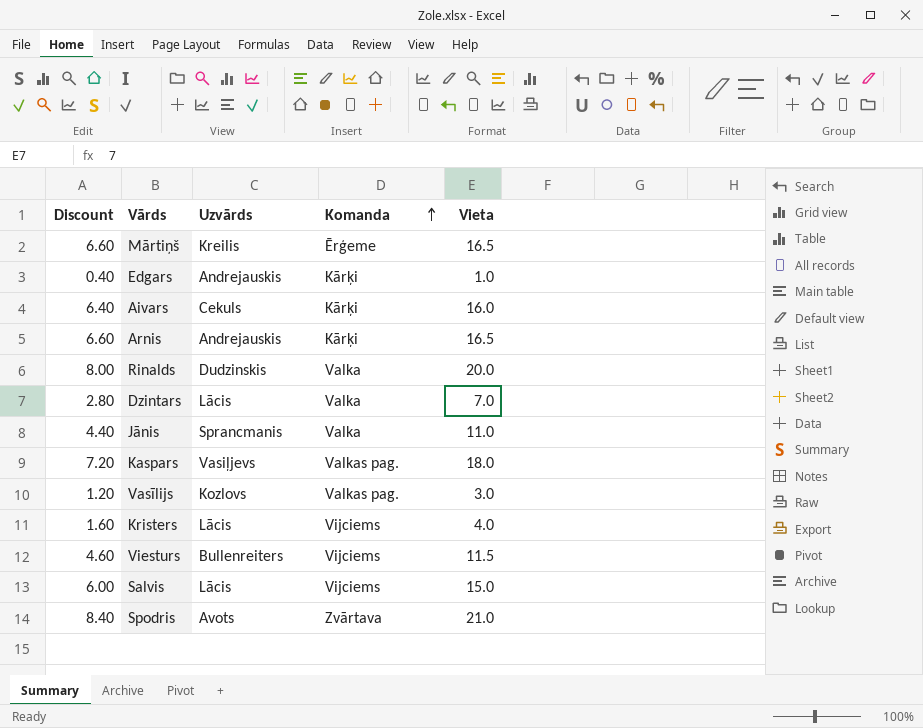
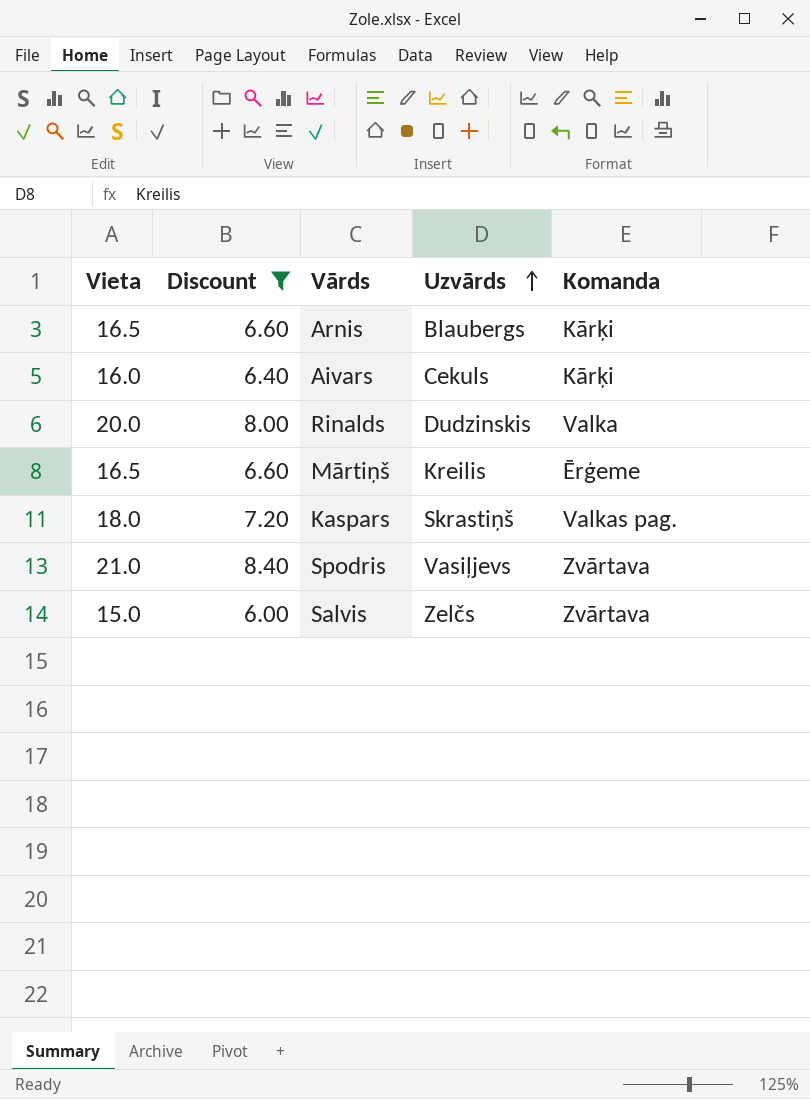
filter: none -> Discount >= 6.00
row order: Komanda ascending -> Uzvārds ascending
column Vieta | position: 5 -> 1
Arnis | Uzvārds: Andrejauskis -> Blaubergs
Kaspars | Uzvārds: Vasiļjevs -> Skrastiņš
Spodris | Uzvārds: Avots -> Vasiļjevs
Salvis | Uzvārds: Lācis -> Zelčs
Salvis | Komanda: Vijciems -> Zvārtava

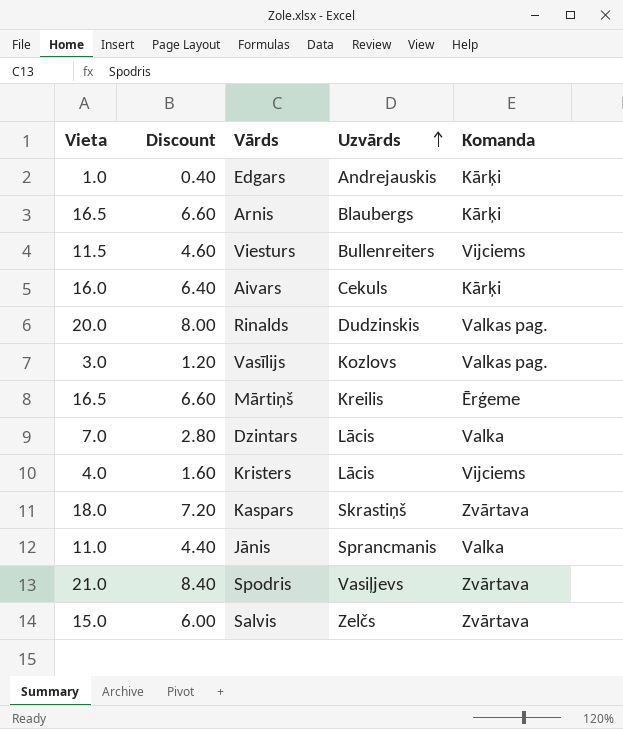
filter: Discount >= 6.00 -> none
Rinalds | Komanda: Valka -> Valkas pag.
Kaspars | Komanda: Valkas pag. -> Zvārtava

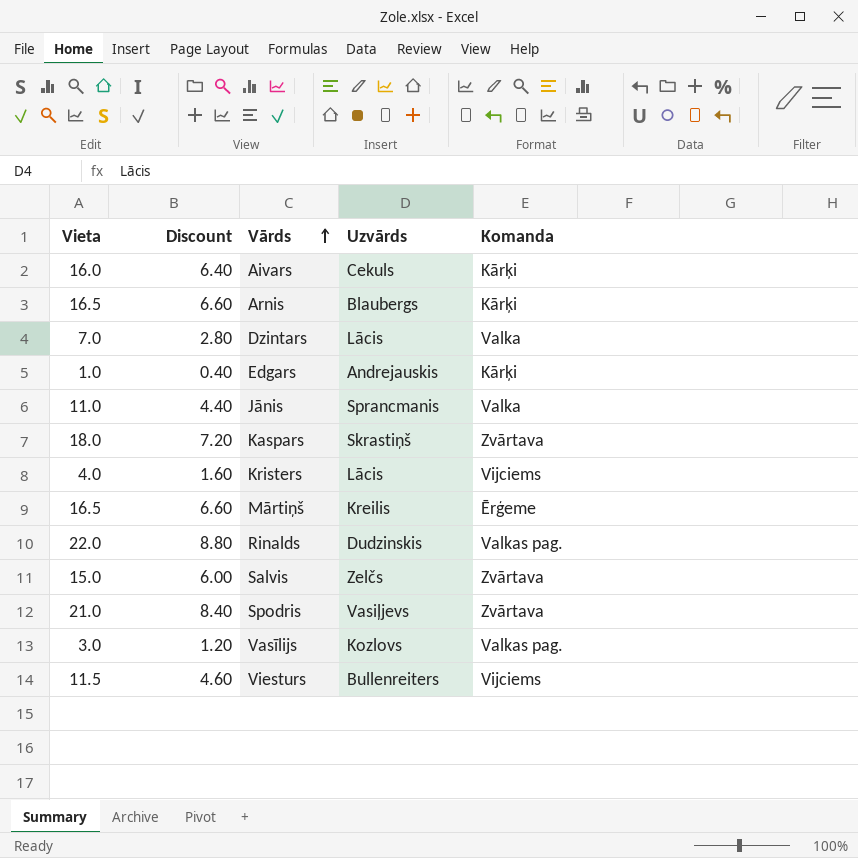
row order: Uzvārds ascending -> Vārds ascending
Rinalds | Vieta: 20.0 -> 22.0
Rinalds | Discount: 8.00 -> 8.80

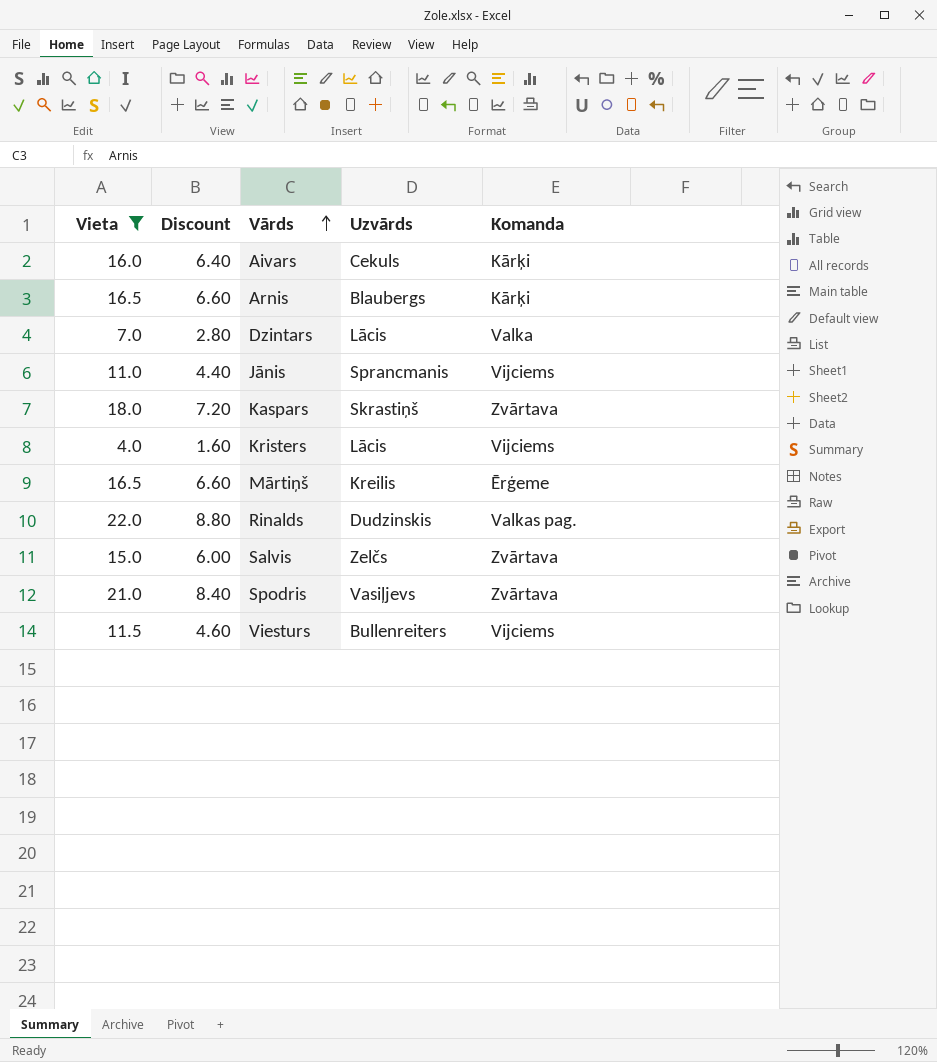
filter: none -> Vieta >= 4.0
Jānis | Komanda: Valka -> Vijciems

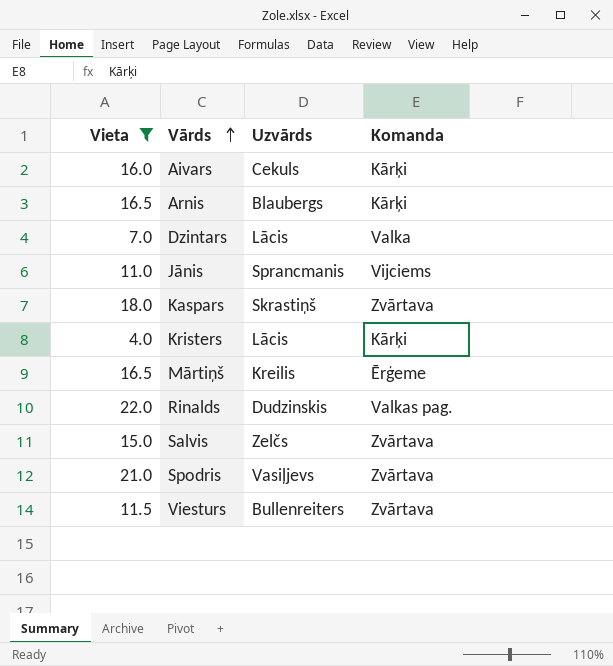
column Discount | formula: [Vieta] * 0.4 -> none
Kristers | Komanda: Vijciems -> Kārķi
Viesturs | Komanda: Vijciems -> Zvārtava

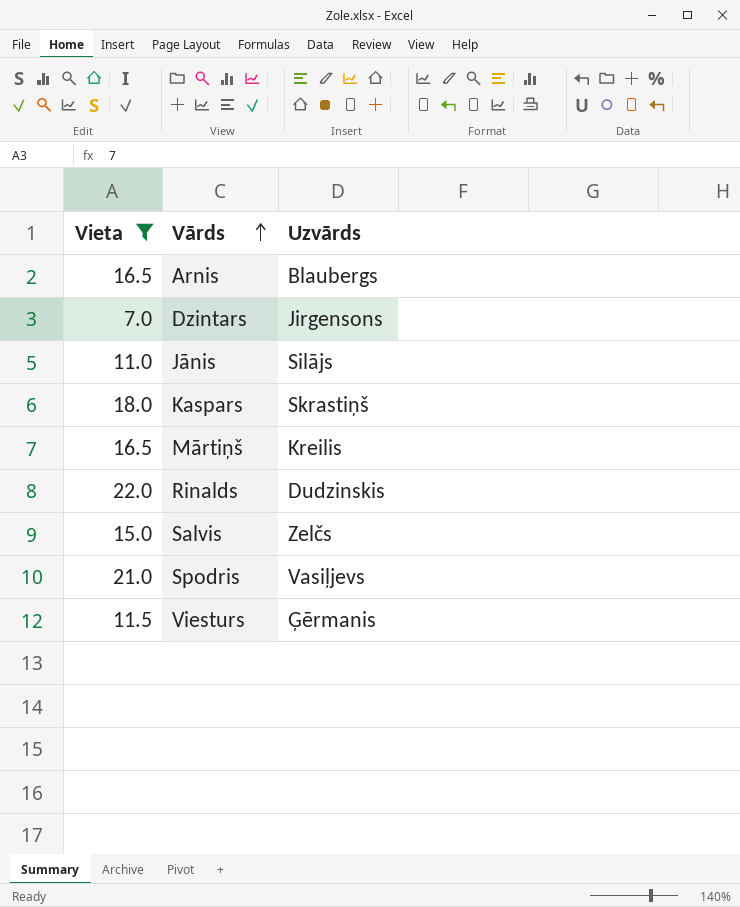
column Komanda | position: 4 -> none
row Aivars: 16.0 | Cekuls | Kārķi -> none
row Kristers: 4.0 | Lācis | Kārķi -> none
Dzintars | Uzvārds: Lācis -> Jirgensons
Jānis | Uzvārds: Sprancmanis -> Silājs
Viesturs | Uzvārds: Bullenreiters -> Ģērmanis

